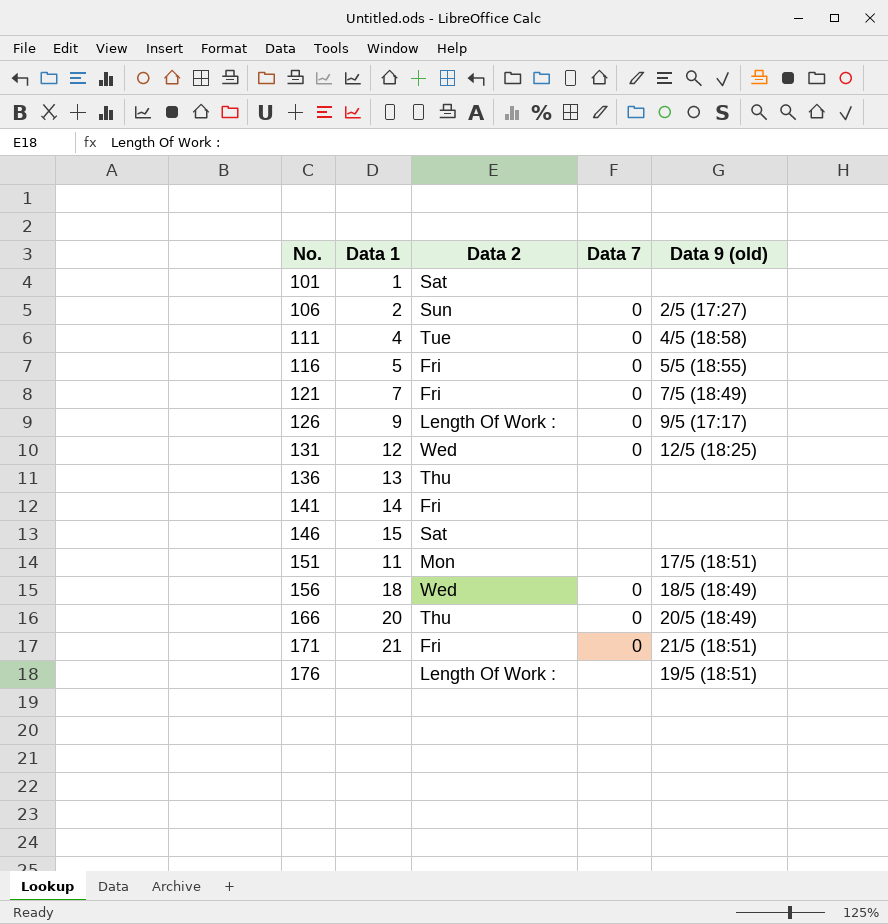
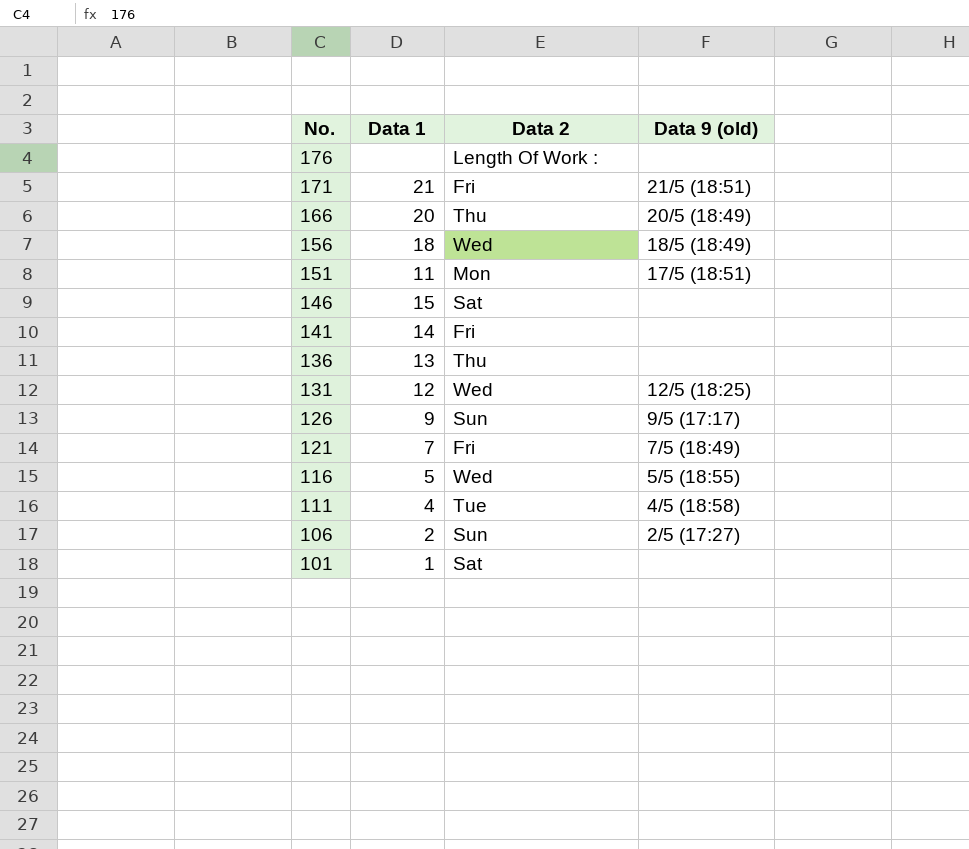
row order: No. ascending -> No. descending
column Data 7 | position: 4 -> none
176 | Data 9 (old): 19/5 (18:51) -> none
126 | Data 2: Length Of Work : -> Sun
116 | Data 2: Fri -> Wed

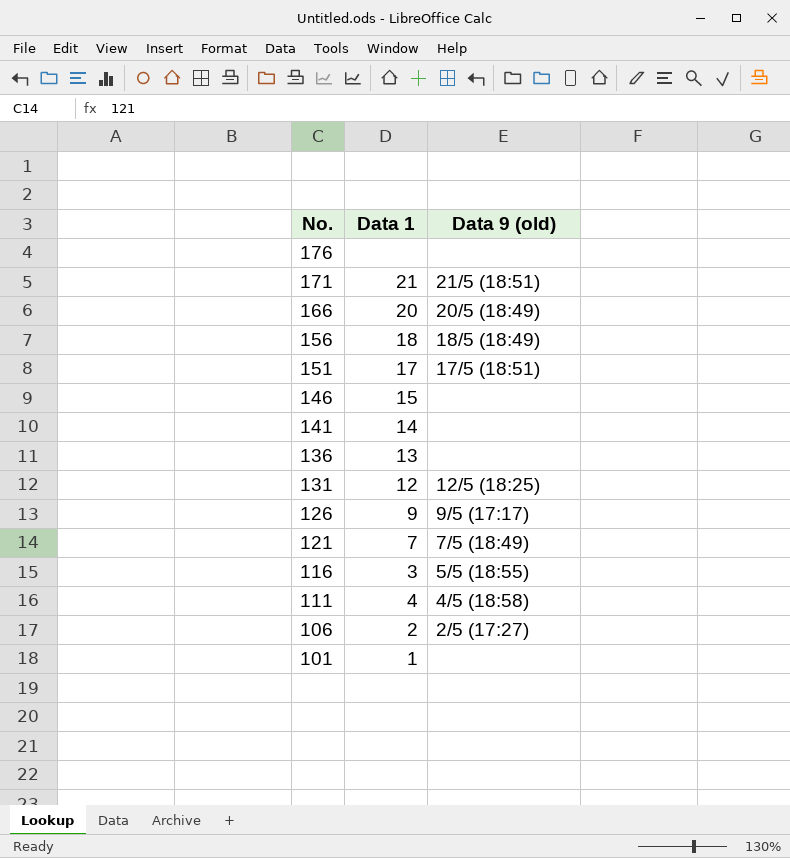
column Data 2 | position: 3 -> none
151 | Data 1: 11 -> 17
116 | Data 1: 5 -> 3

